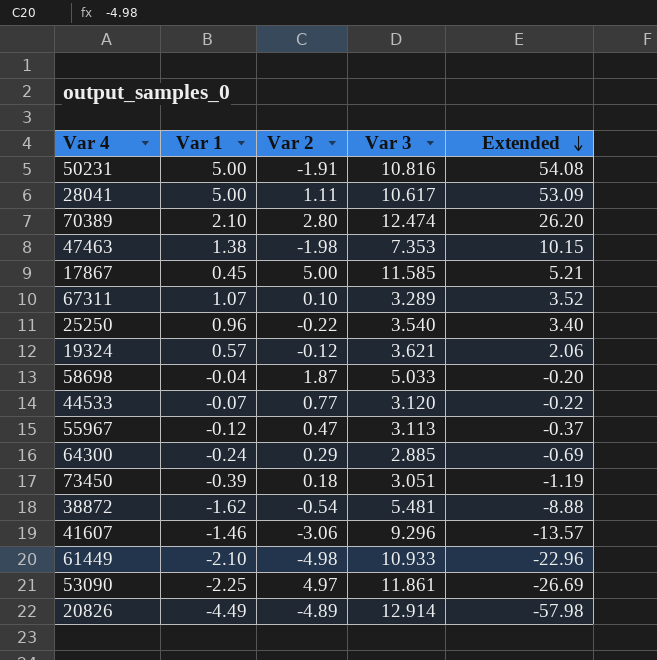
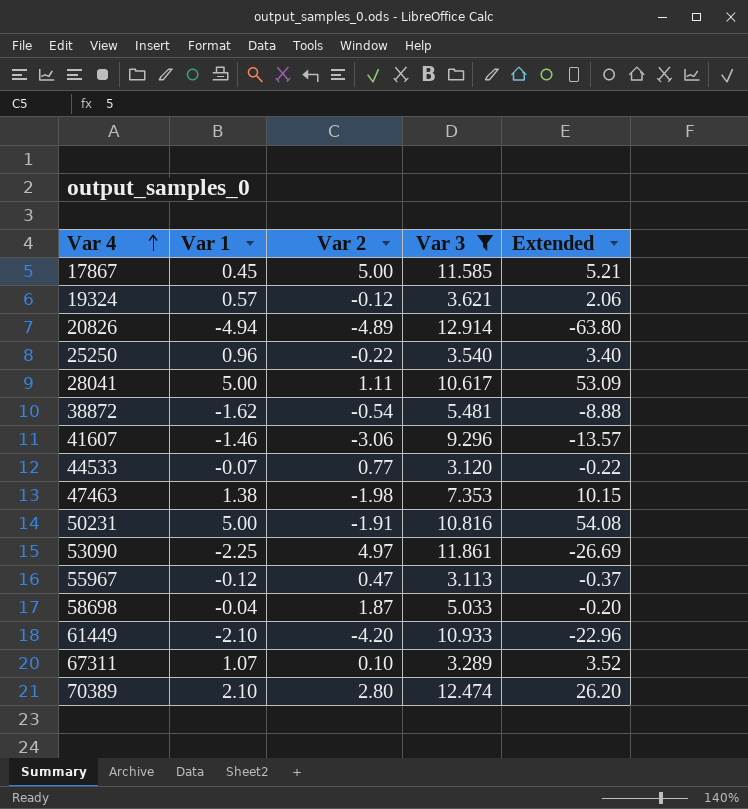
filter: none -> Var 3 >= 3.113
row order: Extended descending -> Var 4 ascending
20826 | Var 1: -4.49 -> -4.94
20826 | Extended: -57.98 -> -63.80
61449 | Var 2: -4.98 -> -4.20

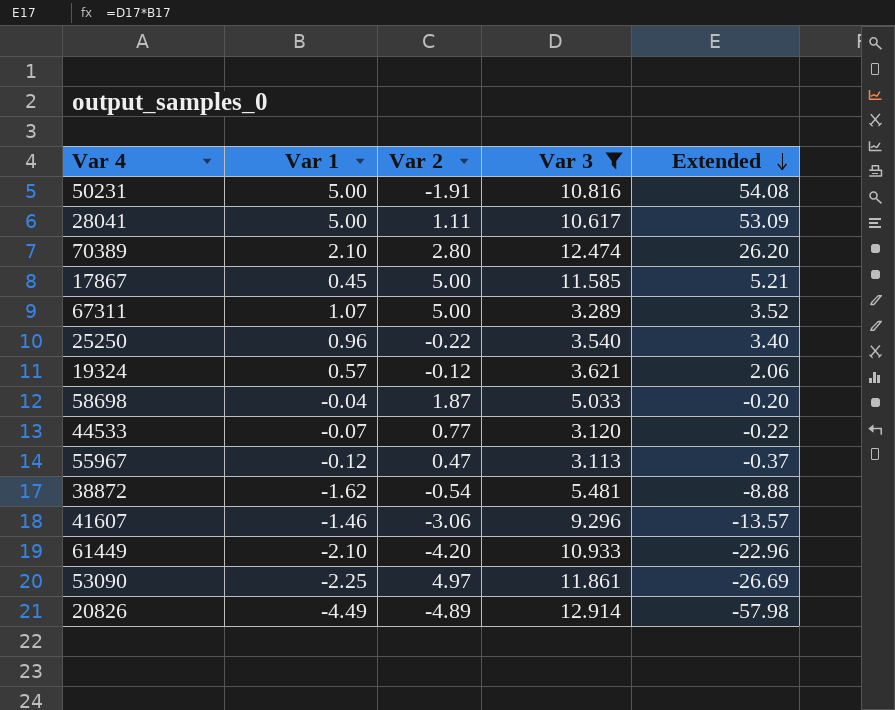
row order: Var 4 ascending -> Extended descending
row 47463: 1.38 | -1.98 | 7.353 | 10.15 -> none
67311 | Var 2: 0.10 -> 5.00
20826 | Var 1: -4.94 -> -4.49
20826 | Extended: -63.80 -> -57.98

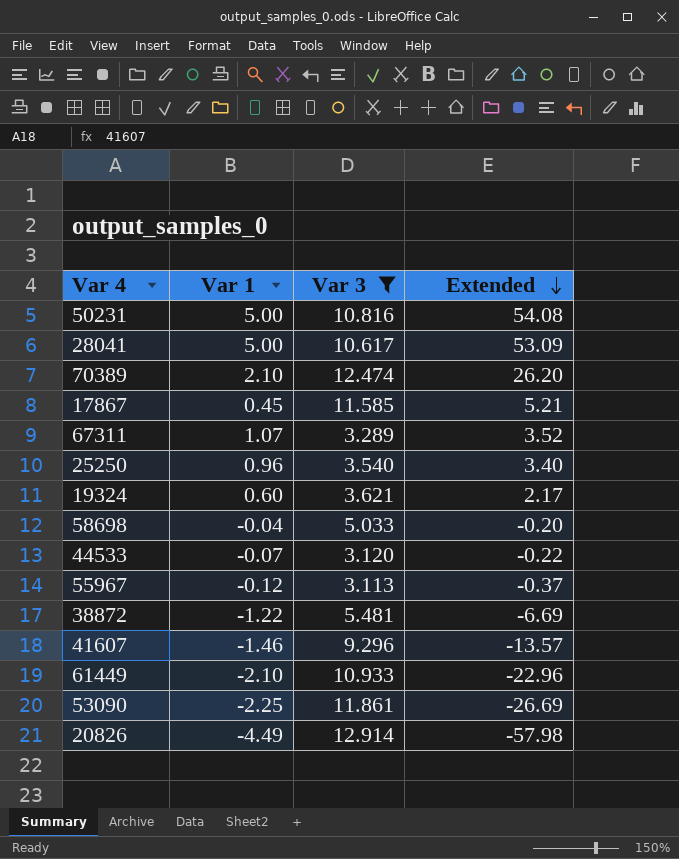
column Var 2 | position: 3 -> none
19324 | Var 1: 0.57 -> 0.60
19324 | Extended: 2.06 -> 2.17
38872 | Var 1: -1.62 -> -1.22
38872 | Extended: -8.88 -> -6.69

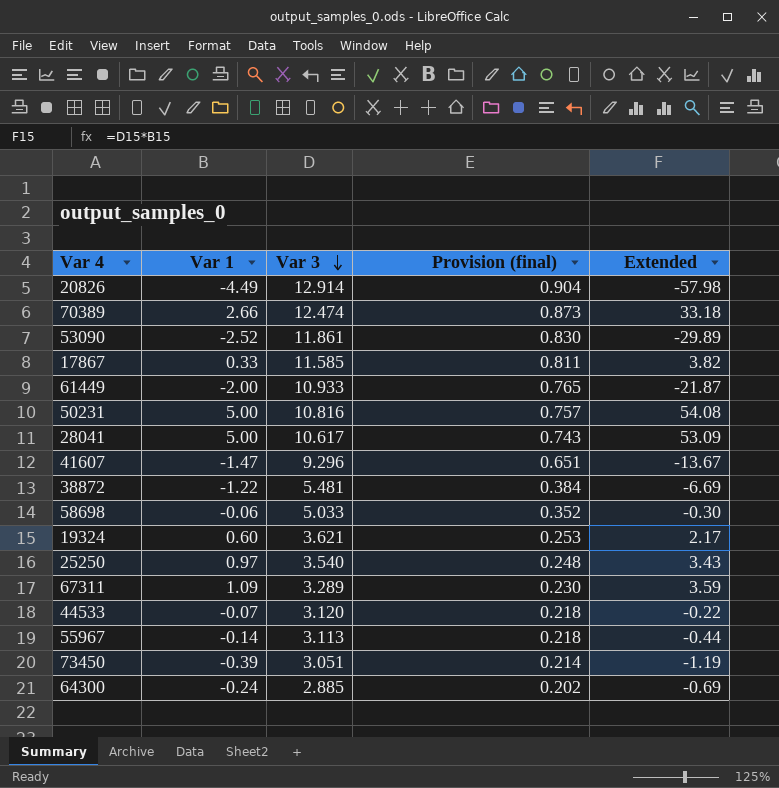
filter: Var 3 >= 3.113 -> none
row order: Extended descending -> Var 3 descending
column Provision (final) | formula: none -> [Var 3] * 0.07
70389 | Var 1: 2.10 -> 2.66
70389 | Extended: 26.20 -> 33.18
53090 | Var 1: -2.25 -> -2.52
53090 | Extended: -26.69 -> -29.89
17867 | Var 1: 0.45 -> 0.33
17867 | Extended: 5.21 -> 3.82
61449 | Var 1: -2.10 -> -2.00
61449 | Extended: -22.96 -> -21.87
41607 | Var 1: -1.46 -> -1.47
41607 | Extended: -13.57 -> -13.67
58698 | Var 1: -0.04 -> -0.06
58698 | Extended: -0.20 -> -0.30
25250 | Var 1: 0.96 -> 0.97
25250 | Extended: 3.40 -> 3.43
67311 | Var 1: 1.07 -> 1.09
67311 | Extended: 3.52 -> 3.59
55967 | Var 1: -0.12 -> -0.14
55967 | Extended: -0.37 -> -0.44

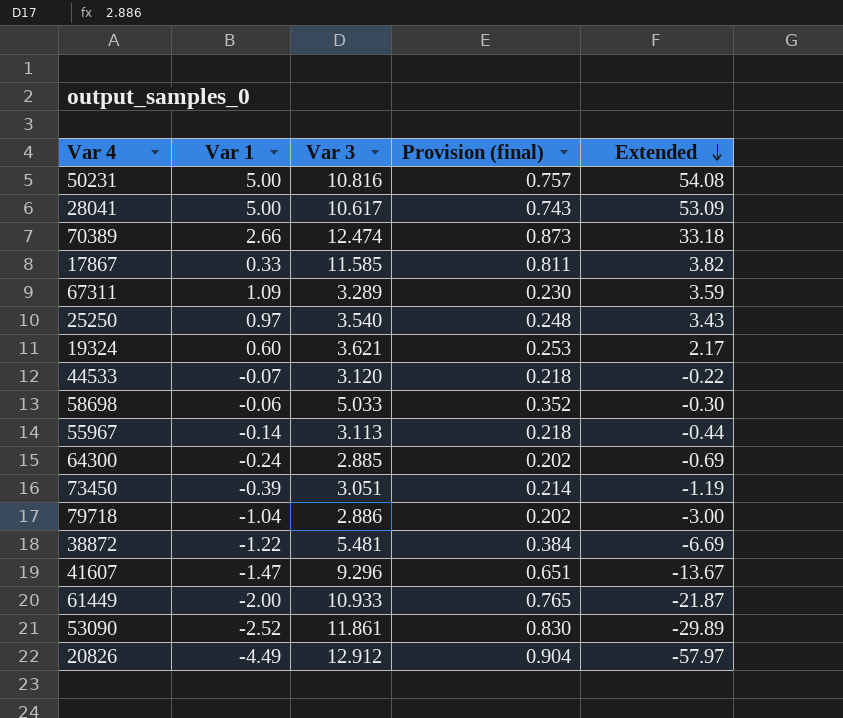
row order: Var 3 descending -> Extended descending
row 79718: none -> -1.04 | 2.886 | 0.202 | -3.00
20826 | Var 3: 12.914 -> 12.912
20826 | Extended: -57.98 -> -57.97

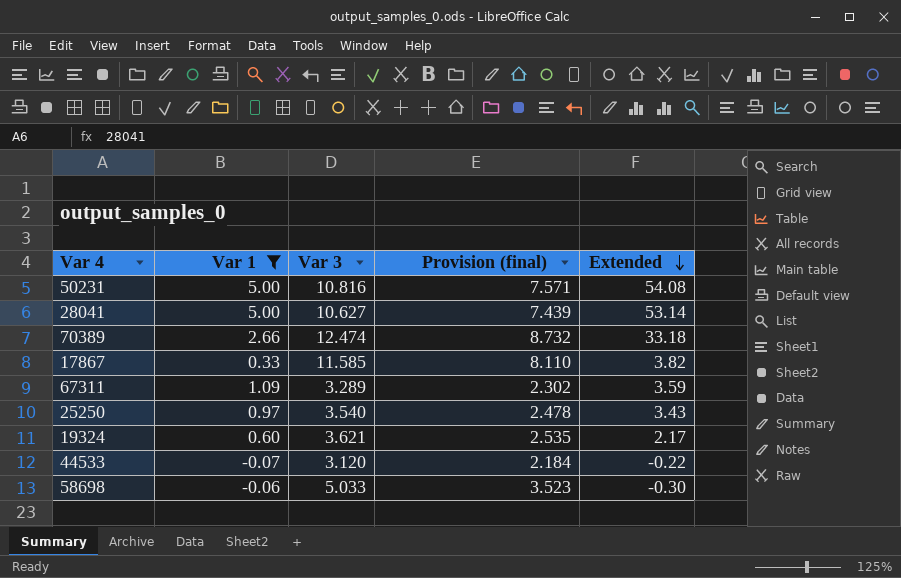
filter: none -> Var 1 >= -0.07
column Provision (final) | formula: [Var 3] * 0.07 -> [Var 3] * 0.7
28041 | Var 3: 10.617 -> 10.627
28041 | Extended: 53.09 -> 53.14

